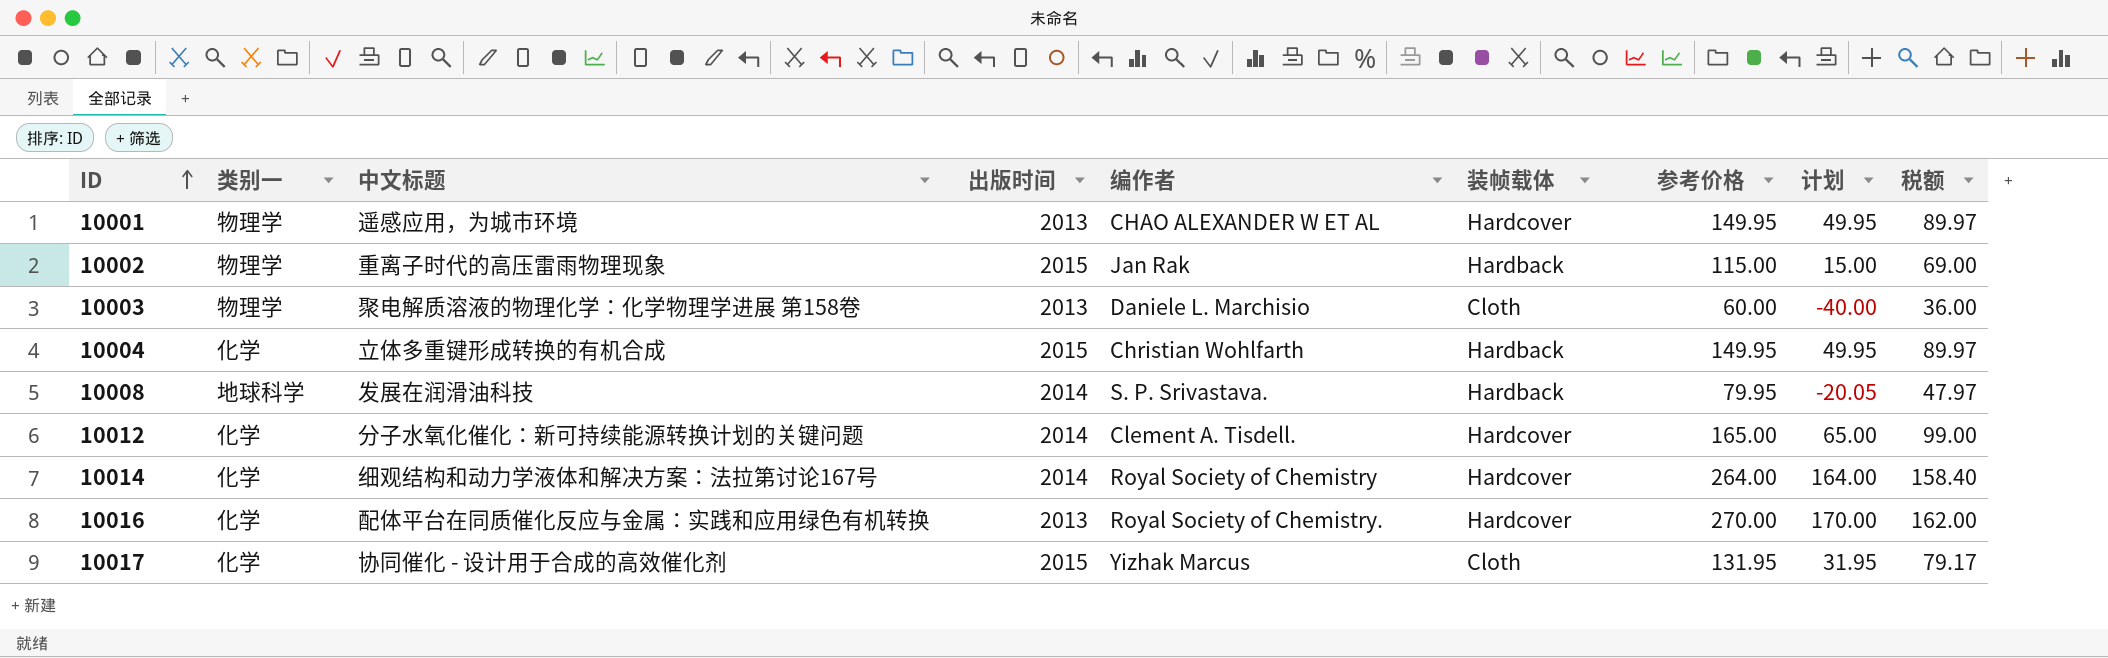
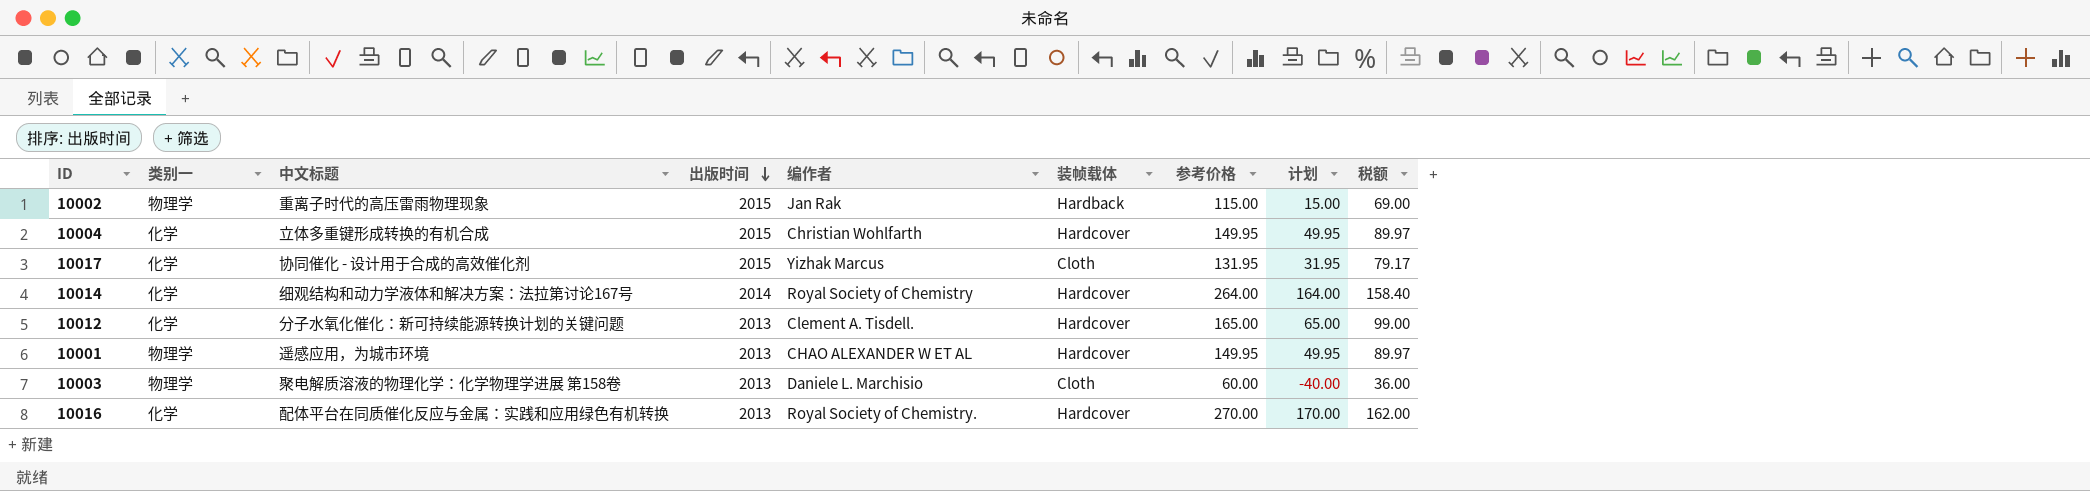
row order: ID ascending -> 出版时间 descending
row 10008: 地球科学 | 发展在润滑油科技 | 2014 | S. P. Srivastava. | Hardback | 79.95 | -20.05 | 47.97 -> none
10004 | 装帧载体: Hardback -> Hardcover
10012 | 出版时间: 2014 -> 2013

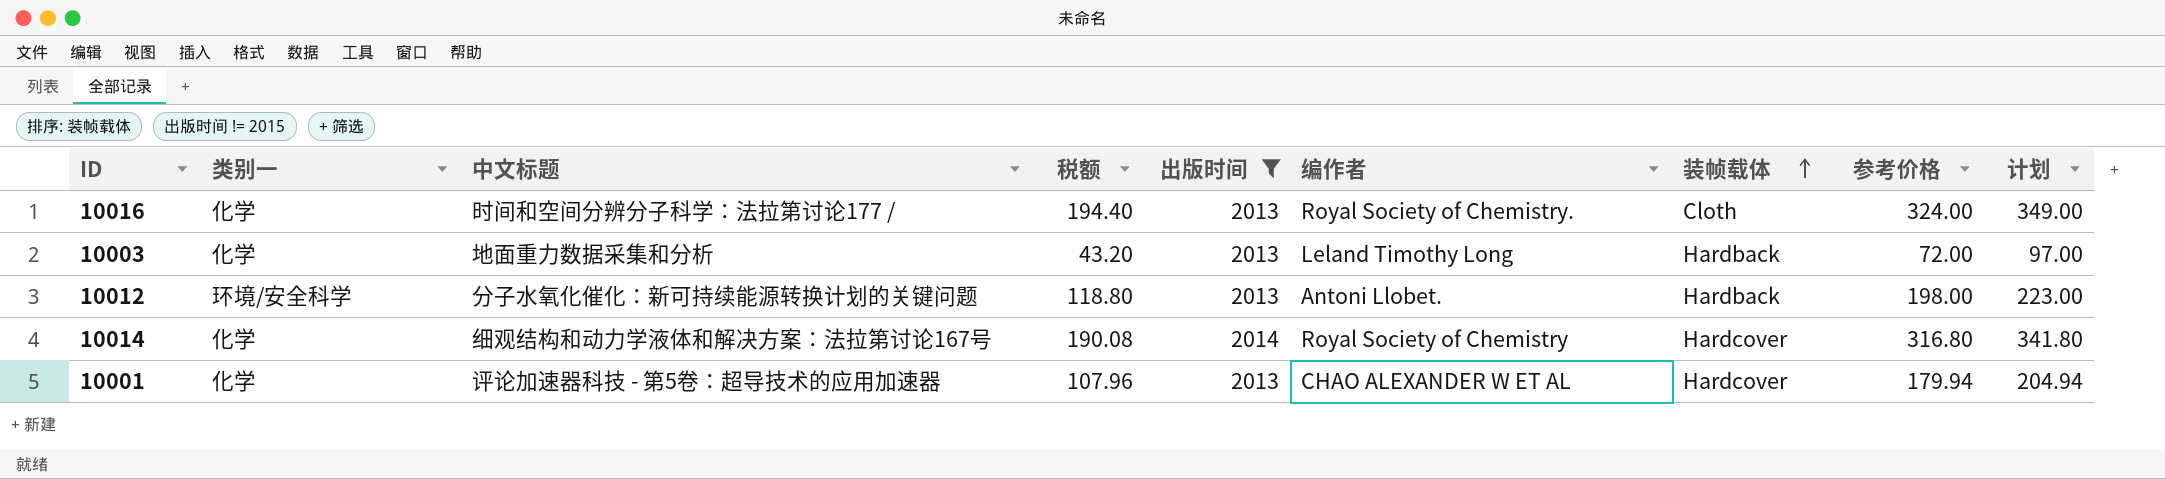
filter: none -> 出版时间 != 2015
row order: 出版时间 descending -> 装帧载体 ascending
column 税额 | position: 9 -> 4
column 计划 | formula: [参考价格] - 100 -> [参考价格] + 25
10016 | 中文标题: 配体平台在同质催化反应与金属：实践和应用绿色有机转换 -> 时间和空间分辨分子科学：法拉第讨论177 /
10016 | 税额: 162.00 -> 194.40
10016 | 装帧载体: Hardcover -> Cloth
10016 | 参考价格: 270.00 -> 324.00
10003 | 类别一: 物理学 -> 化学
10003 | 中文标题: 聚电解质溶液的物理化学：化学物理学进展 第158卷 -> 地面重力数据采集和分析
10003 | 税额: 36.00 -> 43.20
10003 | 编作者: Daniele L. Marchisio -> Leland Timothy Long
10003 | 装帧载体: Cloth -> Hardback
10003 | 参考价格: 60.00 -> 72.00
10012 | 类别一: 化学 -> 环境/安全科学
10012 | 税额: 99.00 -> 118.80
10012 | 编作者: Clement A. Tisdell. -> Antoni Llobet.
10012 | 装帧载体: Hardcover -> Hardback
10012 | 参考价格: 165.00 -> 198.00
10014 | 税额: 158.40 -> 190.08
10014 | 参考价格: 264.00 -> 316.80
10001 | 类别一: 物理学 -> 化学
10001 | 中文标题: 遥感应用，为城市环境 -> 评论加速器科技 - 第5卷：超导技术的应用加速器
10001 | 税额: 89.97 -> 107.96
10001 | 参考价格: 149.95 -> 179.94

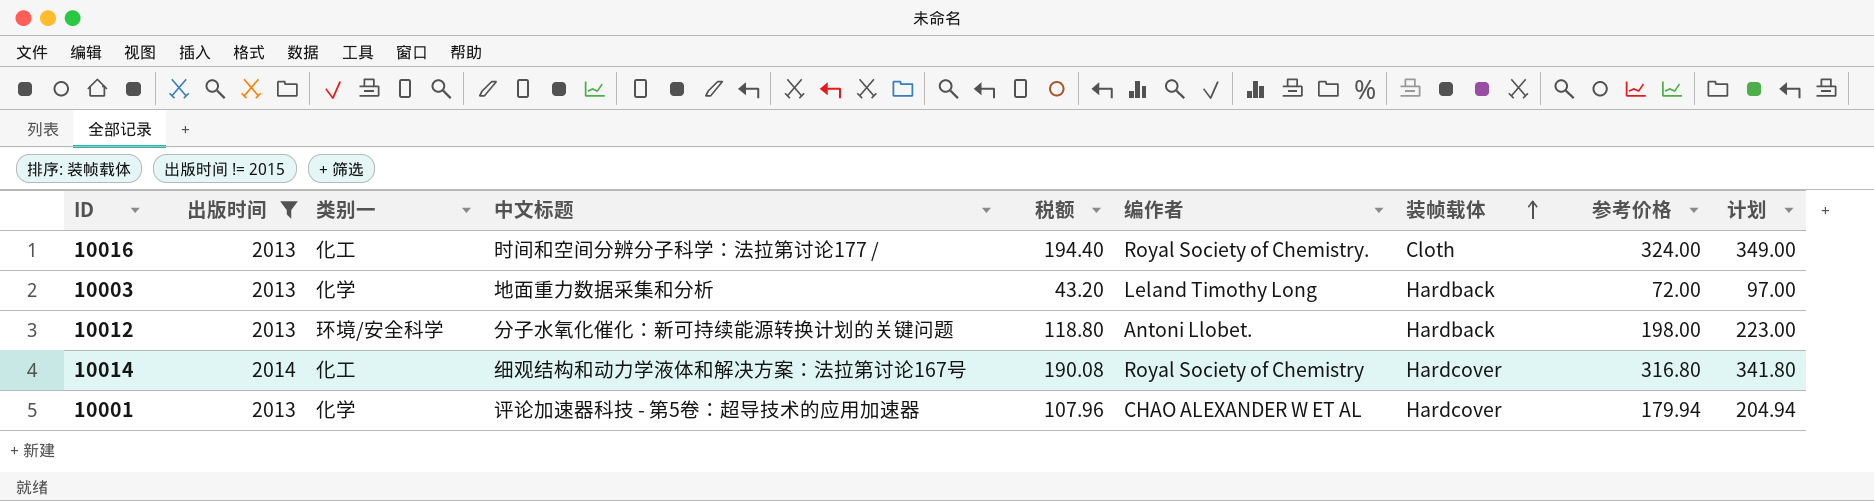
column 出版时间 | position: 5 -> 2
10016 | 类别一: 化学 -> 化工
10014 | 类别一: 化学 -> 化工

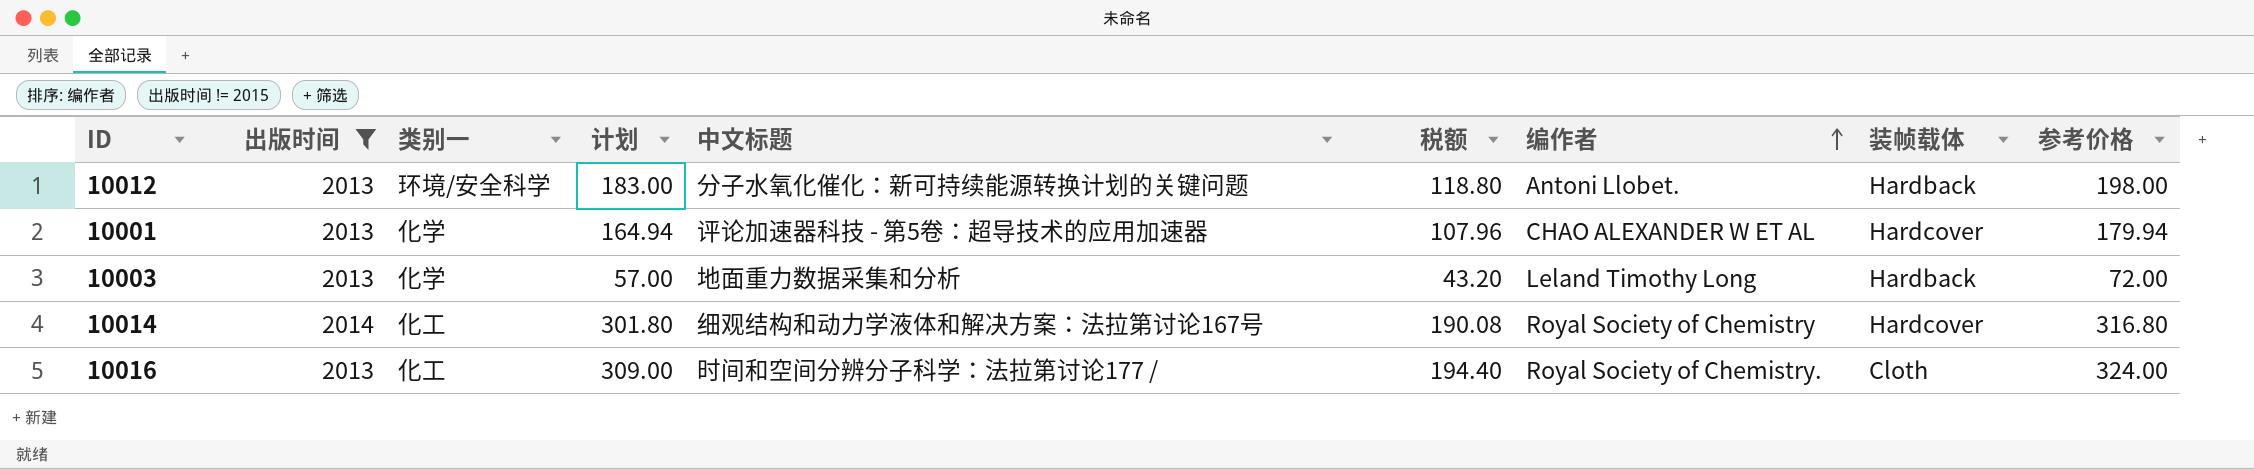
row order: 装帧载体 ascending -> 编作者 ascending
column 计划 | formula: [参考价格] + 25 -> [参考价格] - 15
column 计划 | position: 9 -> 4

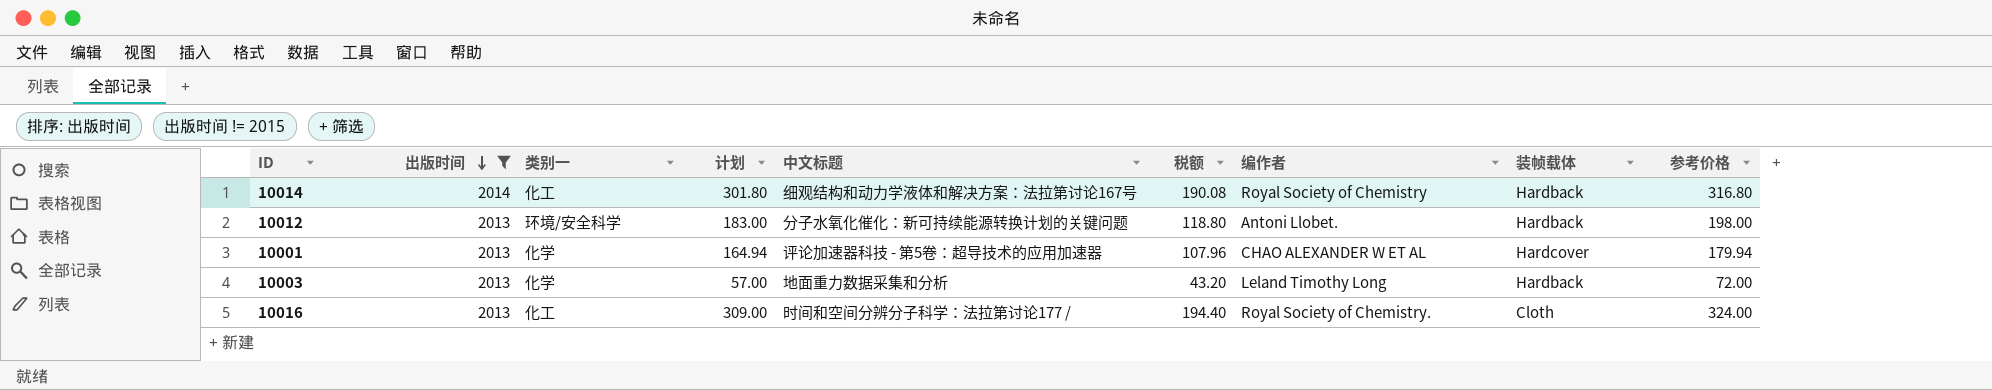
row order: 编作者 ascending -> 出版时间 descending
10014 | 装帧载体: Hardcover -> Hardback

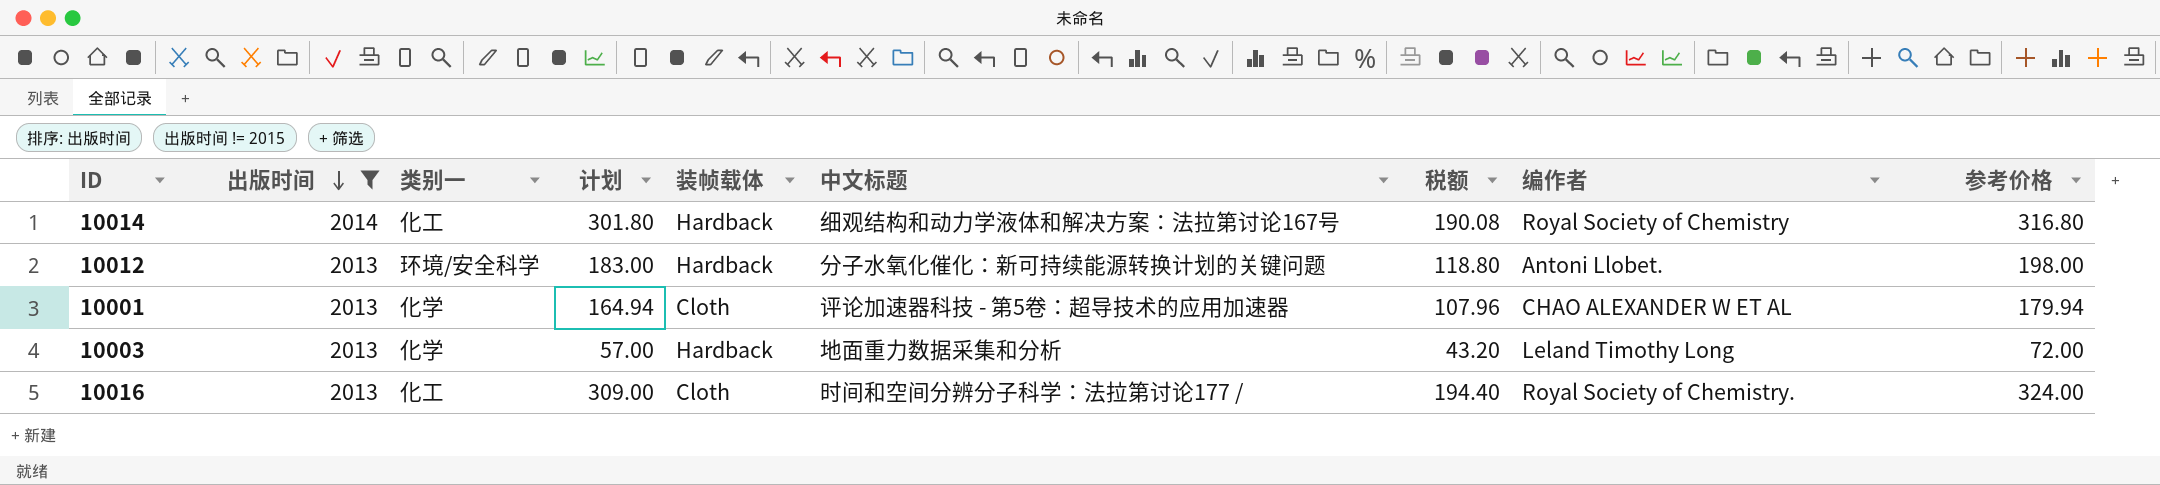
column 装帧载体 | position: 8 -> 5
10001 | 装帧载体: Hardcover -> Cloth

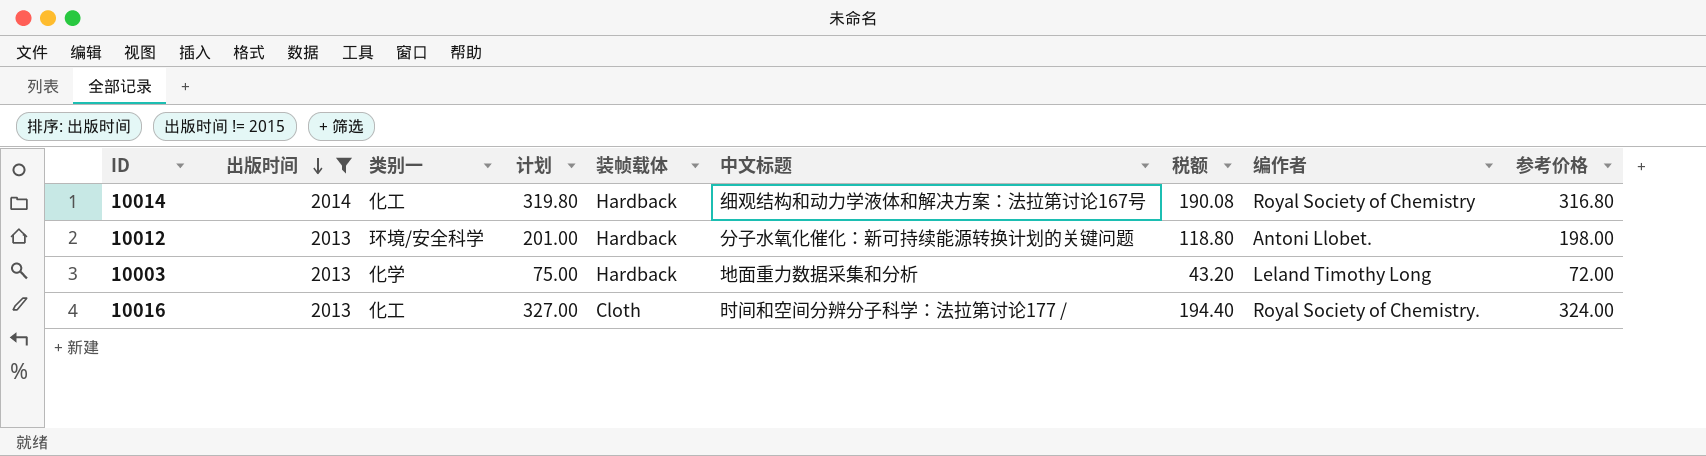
column 计划 | formula: [参考价格] - 15 -> [参考价格] + 3
row 10001: 2013 | 化学 | 164.94 | Cloth | 评论加速器科技 - 第5卷：超导技术的应用加速器 | 107.96 | CHAO ALEXANDER W ET AL | 179.94 -> none

